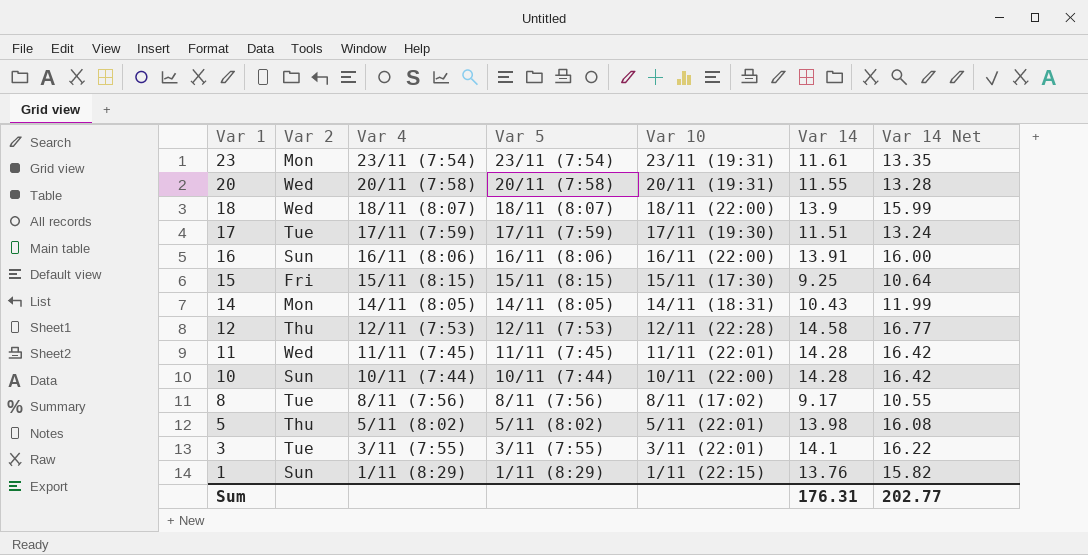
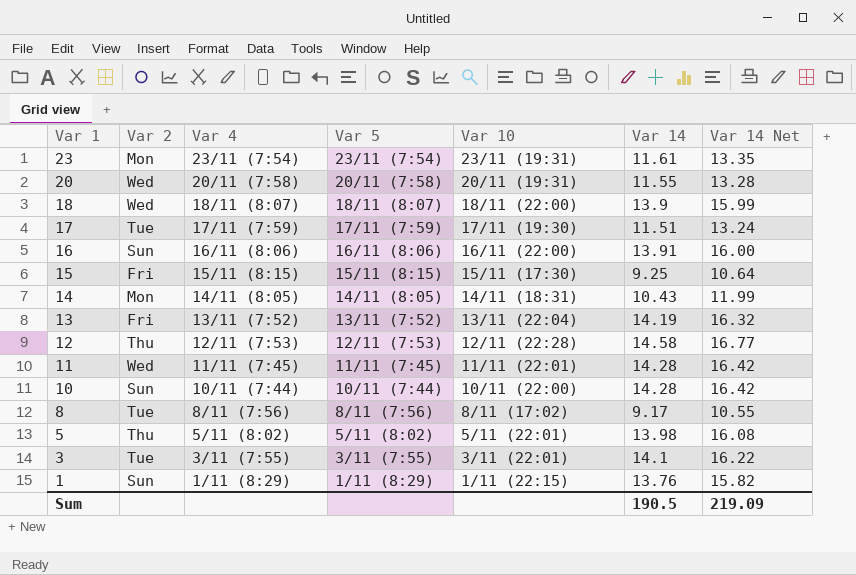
row 13: none -> Fri | 13/11 (7:52) | 13/11 (7:52) | 13/11 (22:04) | 14.19 | 16.32
Sum | Var 14: 176.31 -> 190.5
Sum | Var 14 Net: 202.77 -> 219.09

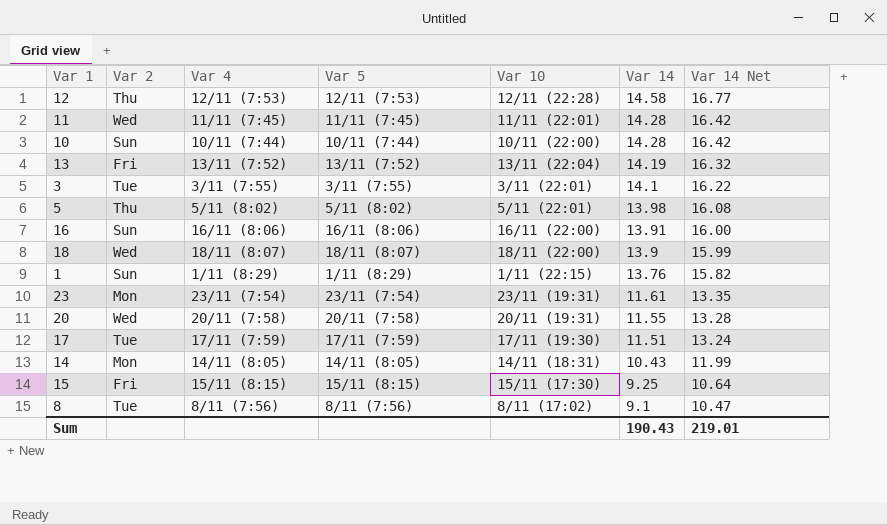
row order: Var 1 descending -> Var 14 descending
8 | Var 14: 9.17 -> 9.1
8 | Var 14 Net: 10.55 -> 10.47
Sum | Var 14: 190.5 -> 190.43
Sum | Var 14 Net: 219.09 -> 219.01

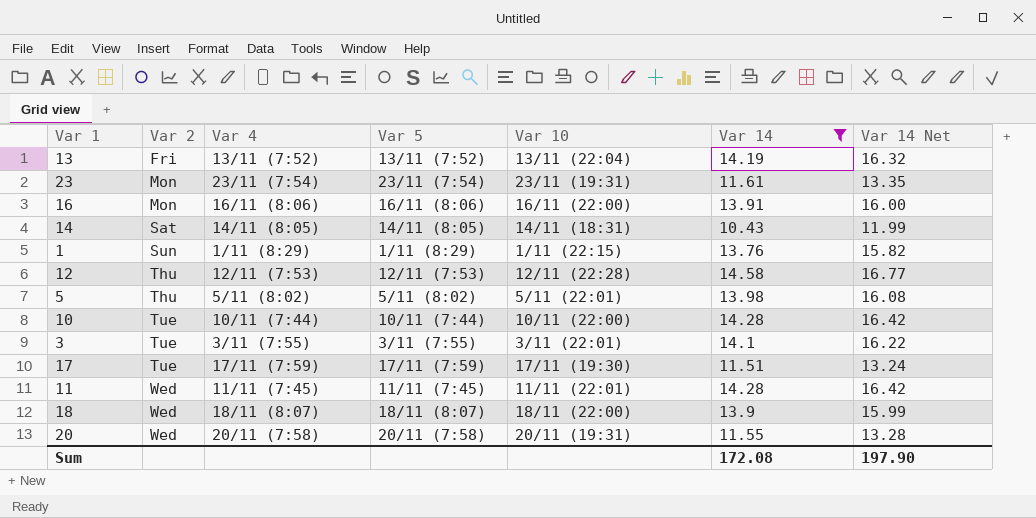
filter: none -> Var 14 >= 10.43
row order: Var 14 descending -> Var 2 ascending
16 | Var 2: Sun -> Mon
14 | Var 2: Mon -> Sat
10 | Var 2: Sun -> Tue
Sum | Var 14: 190.43 -> 172.08
Sum | Var 14 Net: 219.01 -> 197.90

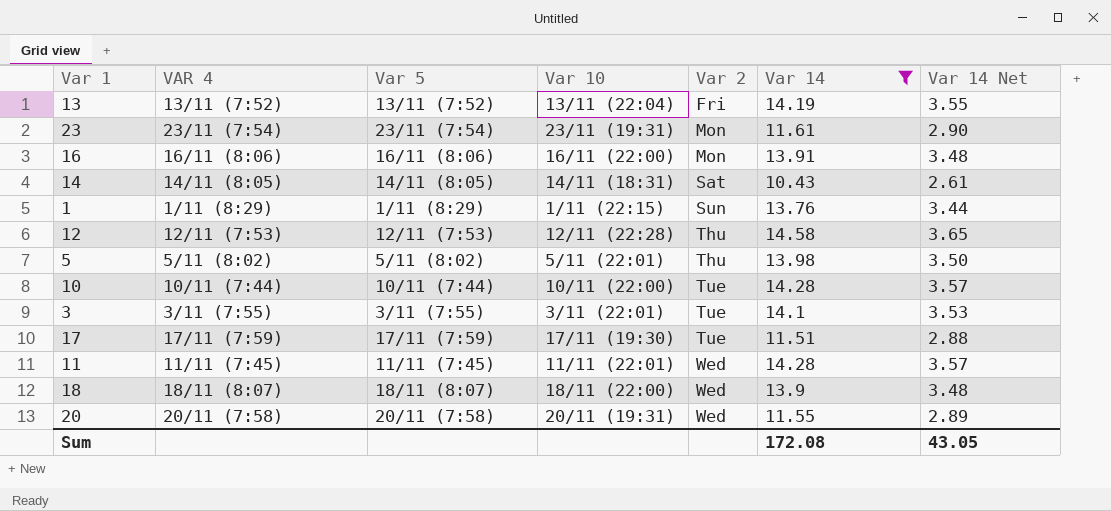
column name: Var 4 -> VAR 4
column Var 2 | position: 2 -> 5
column Var 14 Net | formula: [Var 14] * 1.15 -> [Var 14] * 0.25
Sum | Var 14 Net: 197.90 -> 43.05

